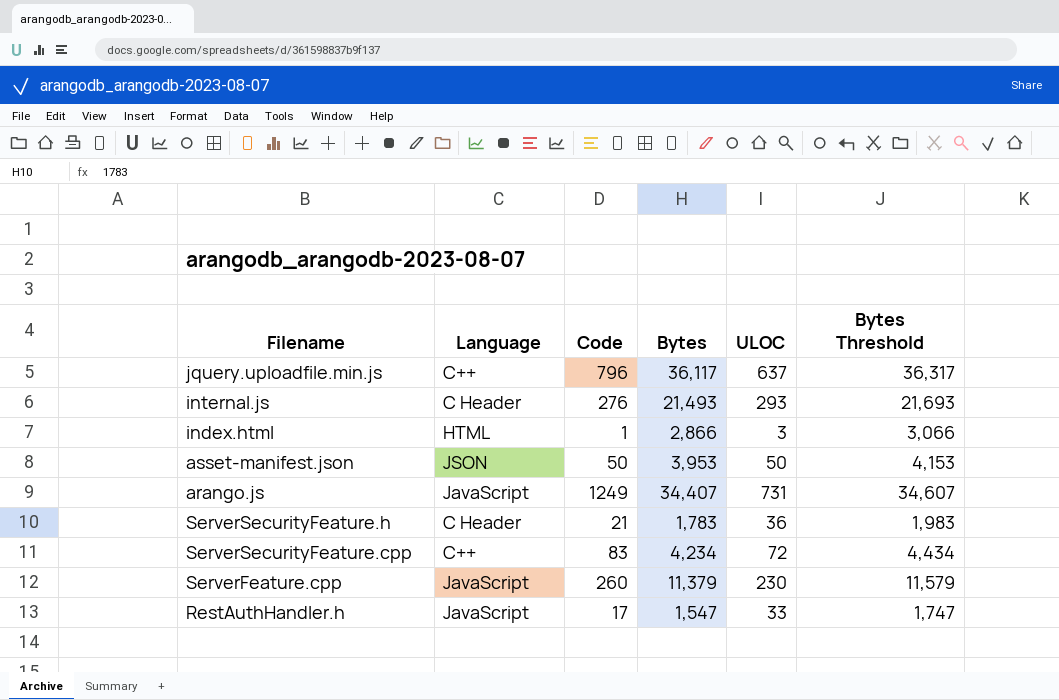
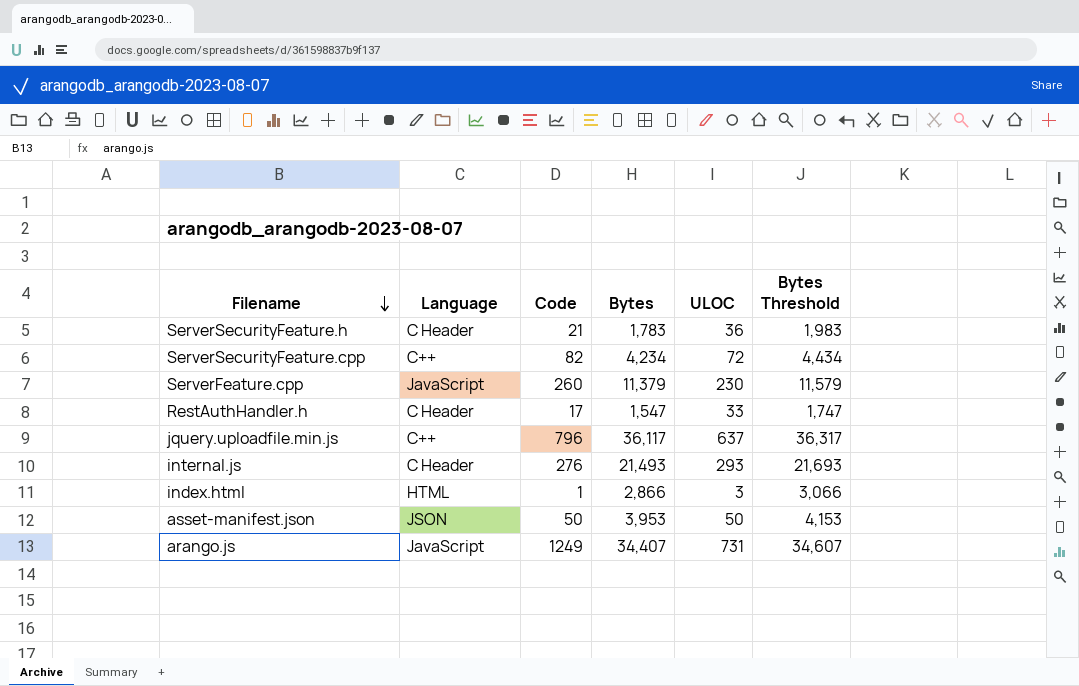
row order: none -> Filename descending
ServerSecurityFeature.cpp | Code: 83 -> 82
RestAuthHandler.h | Language: JavaScript -> C Header

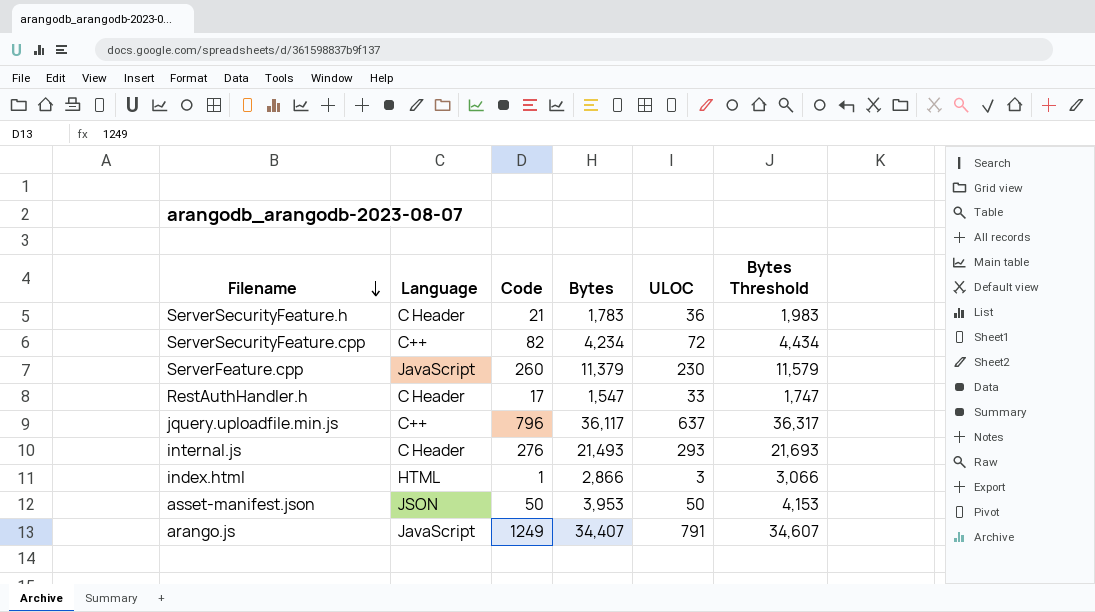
arango.js | ULOC: 731 -> 791

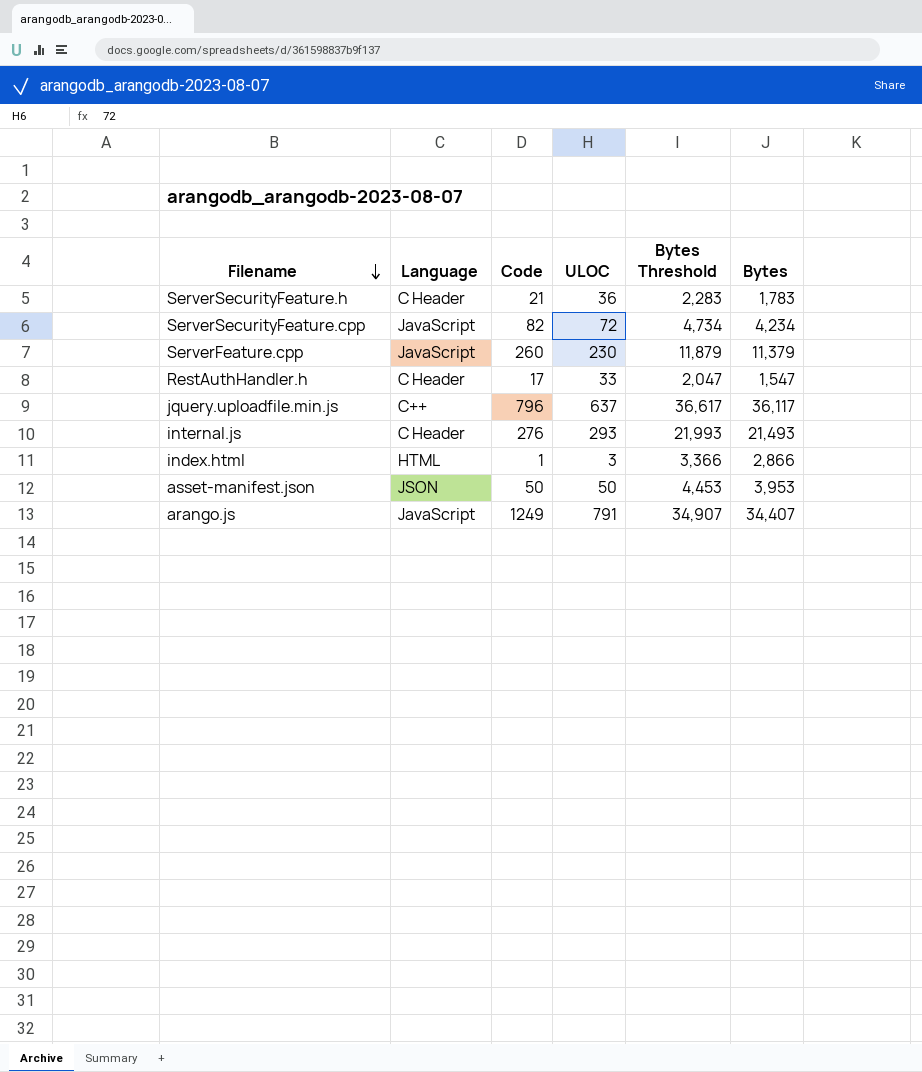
column Bytes Threshold | formula: [Bytes] + 200 -> [Bytes] + 500
column Bytes | position: 4 -> 6
ServerSecurityFeature.cpp | Language: C++ -> JavaScript

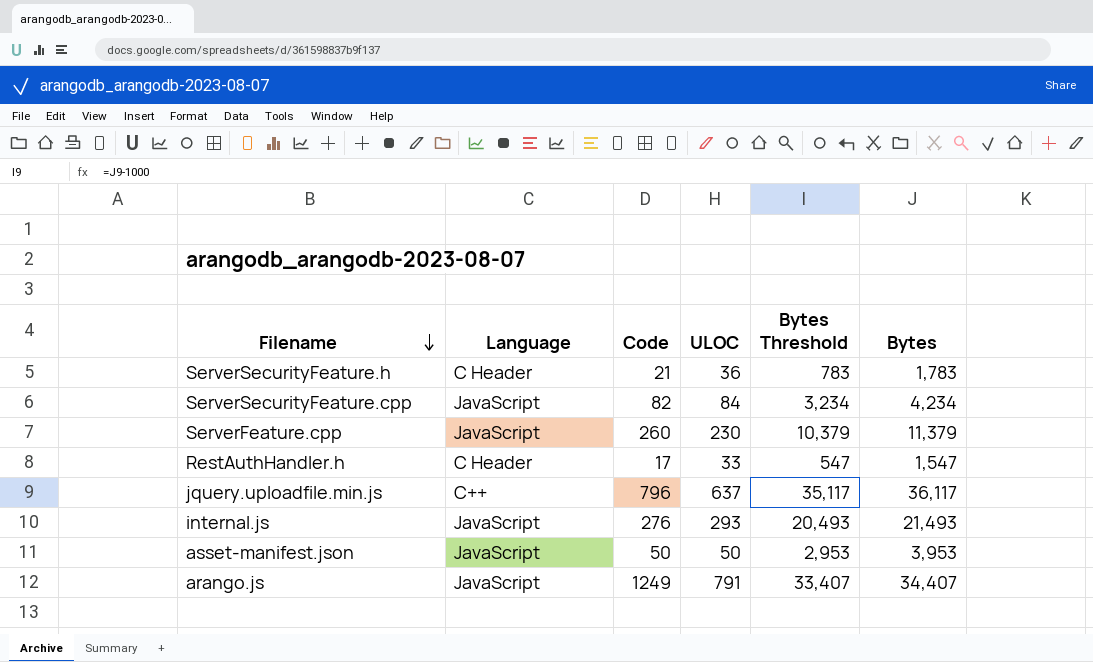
column Bytes Threshold | formula: [Bytes] + 500 -> [Bytes] - 1000
row index.html: HTML | 1 | 3 | 3,366 | 2,866 -> none
ServerSecurityFeature.cpp | ULOC: 72 -> 84
internal.js | Language: C Header -> JavaScript
asset-manifest.json | Language: JSON -> JavaScript

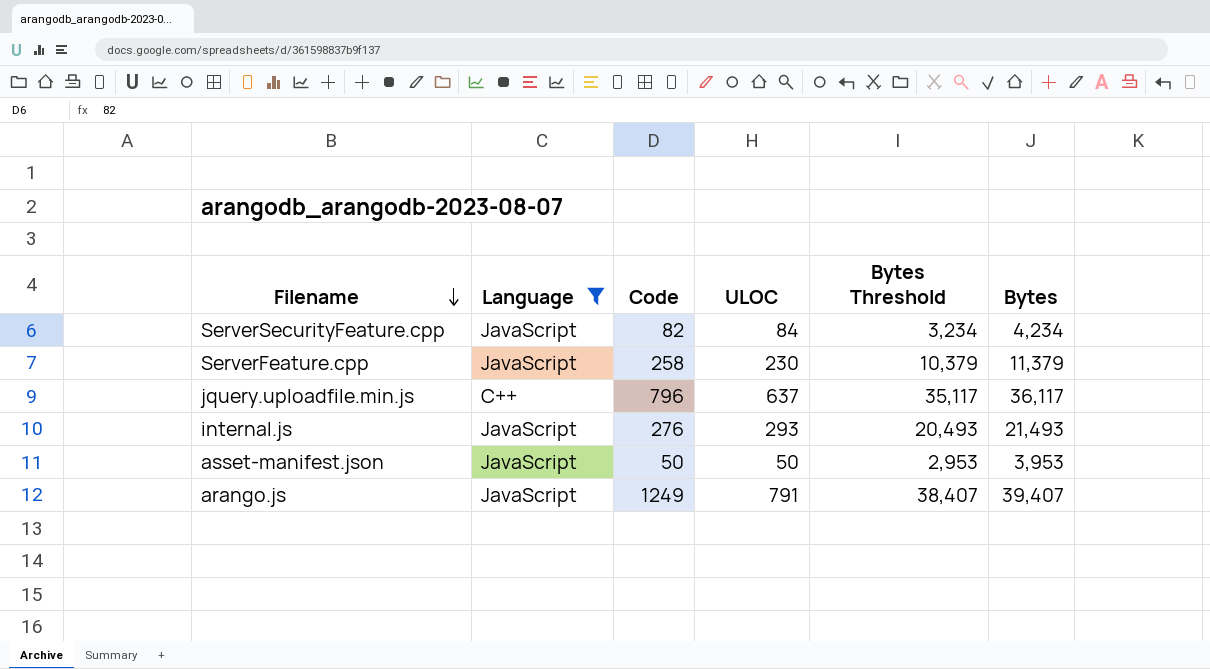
filter: none -> Language != C Header
ServerFeature.cpp | Code: 260 -> 258
arango.js | Bytes Threshold: 33,407 -> 38,407
arango.js | Bytes: 34,407 -> 39,407

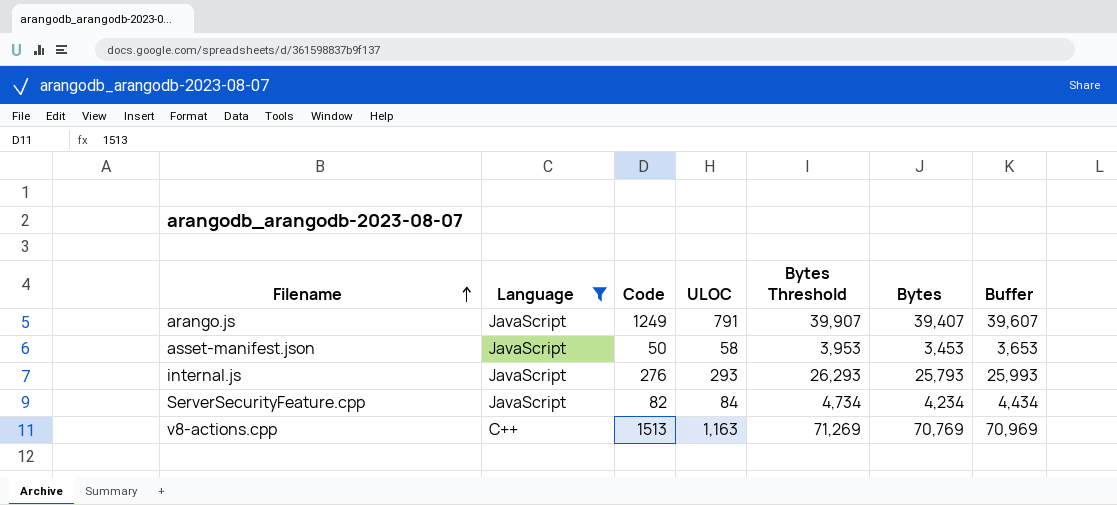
row order: Filename descending -> Filename ascending
column Bytes Threshold | formula: [Bytes] - 1000 -> [Bytes] + 500
column Buffer | formula: none -> [Bytes] + 200
row ServerFeature.cpp: JavaScript | 258 | 230 | 10,379 | 11,379 -> none
row jquery.uploadfile.min.js: C++ | 796 | 637 | 35,117 | 36,117 -> none
asset-manifest.json | ULOC: 50 -> 58
asset-manifest.json | Bytes: 3,953 -> 3,453
internal.js | Bytes: 21,493 -> 25,793
row v8-actions.cpp: none -> C++ | 1513 | 1,163 | 71,269 | 70,769 | 70,969

